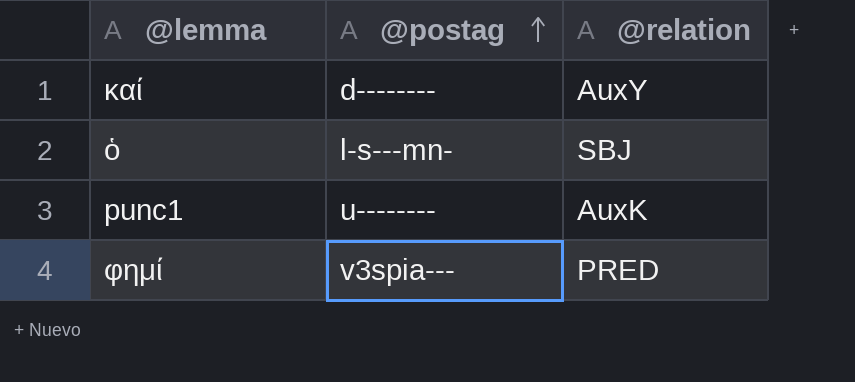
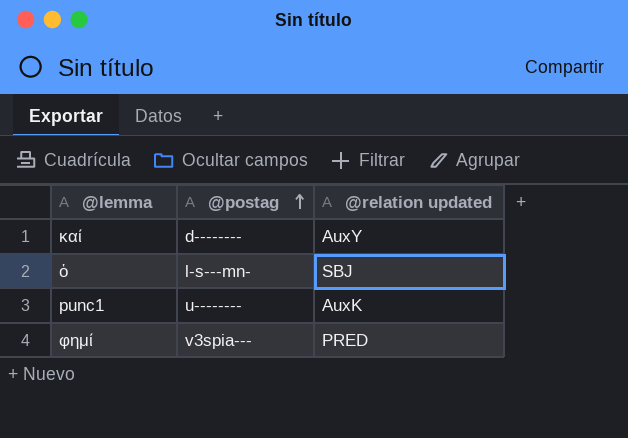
column name: @relation -> @relation updated

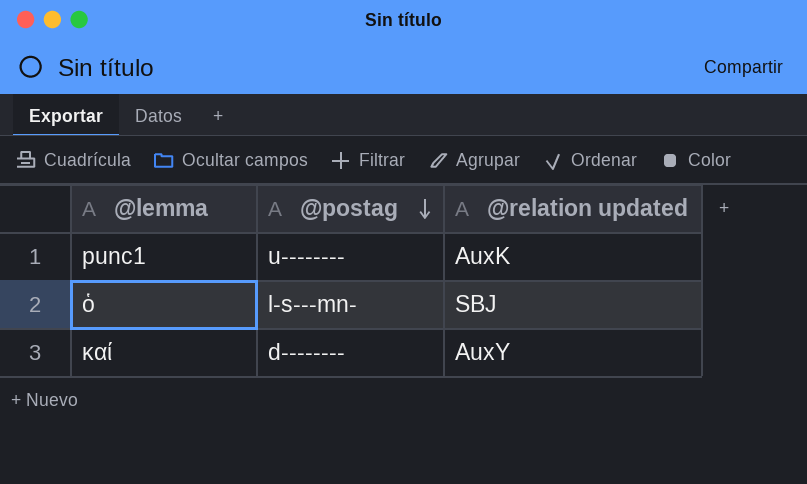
row order: @postag ascending -> @postag descending
row φημί: v3spia--- | PRED -> none

